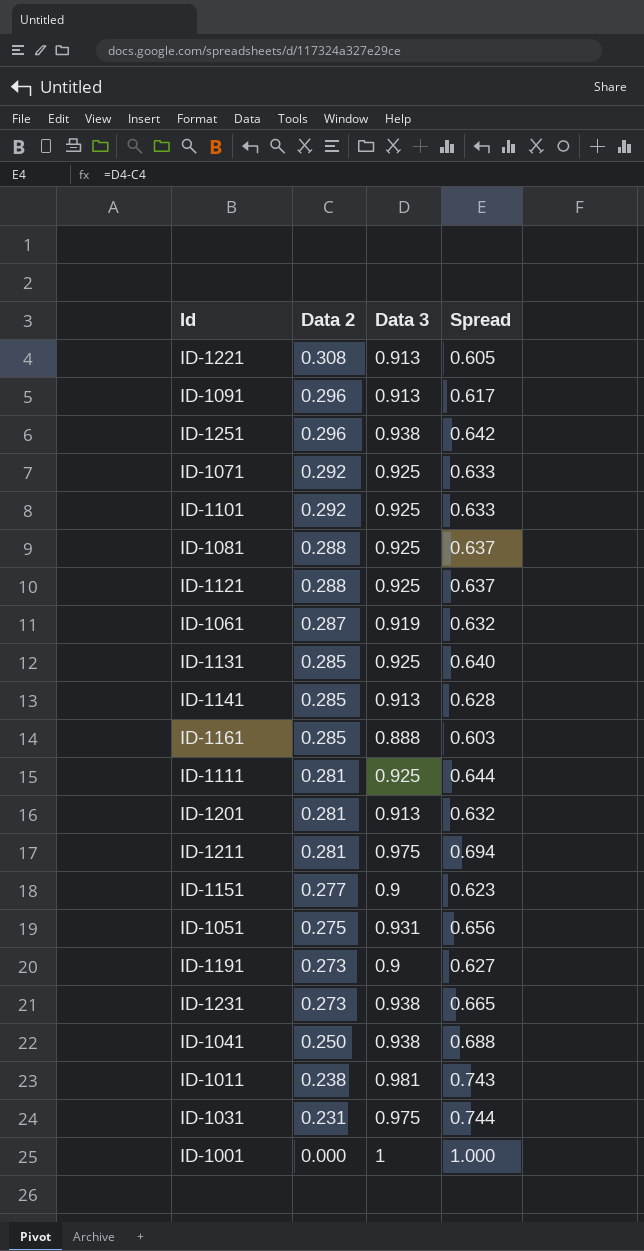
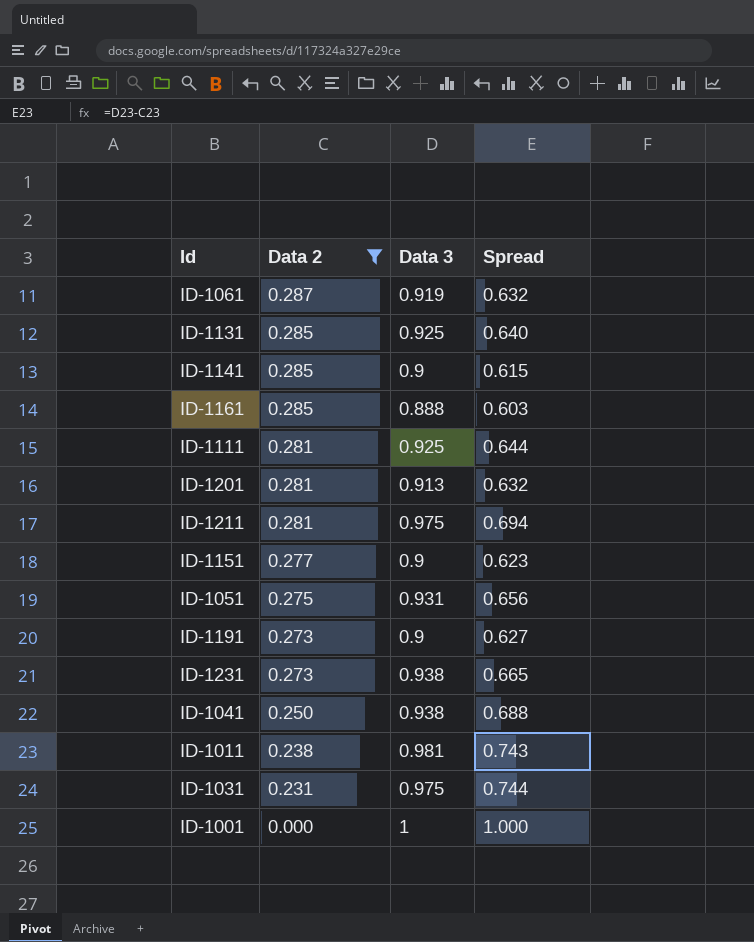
filter: none -> Data 2 <= 0.287
ID-1141 | Data 3: 0.913 -> 0.9
ID-1141 | Spread: 0.628 -> 0.615

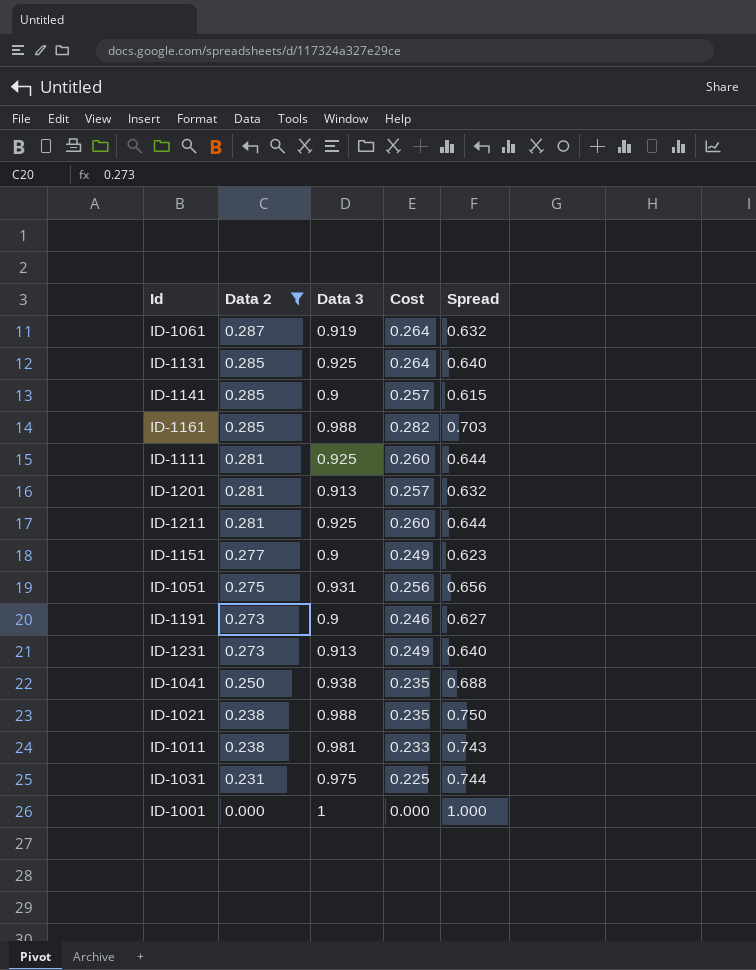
column Cost | formula: none -> [Data 2] * [Data 3]
ID-1161 | Data 3: 0.888 -> 0.988
ID-1161 | Spread: 0.603 -> 0.703
ID-1211 | Data 3: 0.975 -> 0.925
ID-1211 | Spread: 0.694 -> 0.644
ID-1231 | Data 3: 0.938 -> 0.913
ID-1231 | Spread: 0.665 -> 0.640
row ID-1021: none -> 0.238 | 0.988 | 0.235 | 0.750

